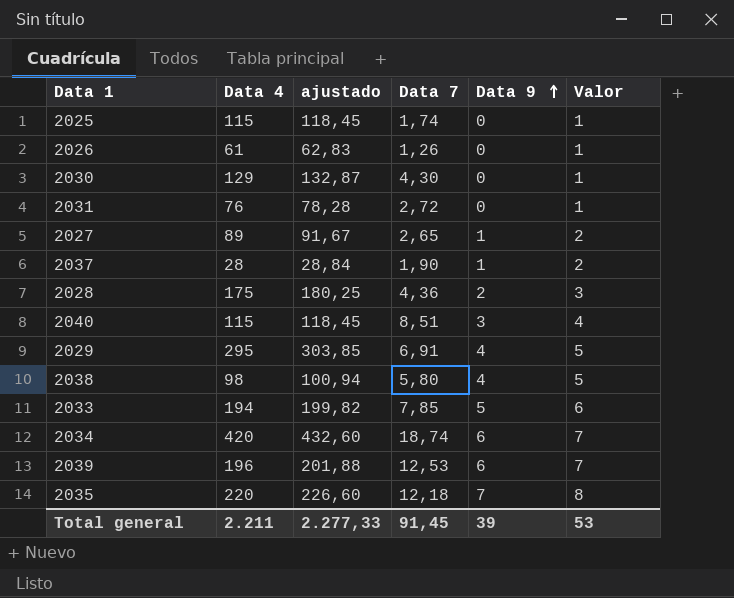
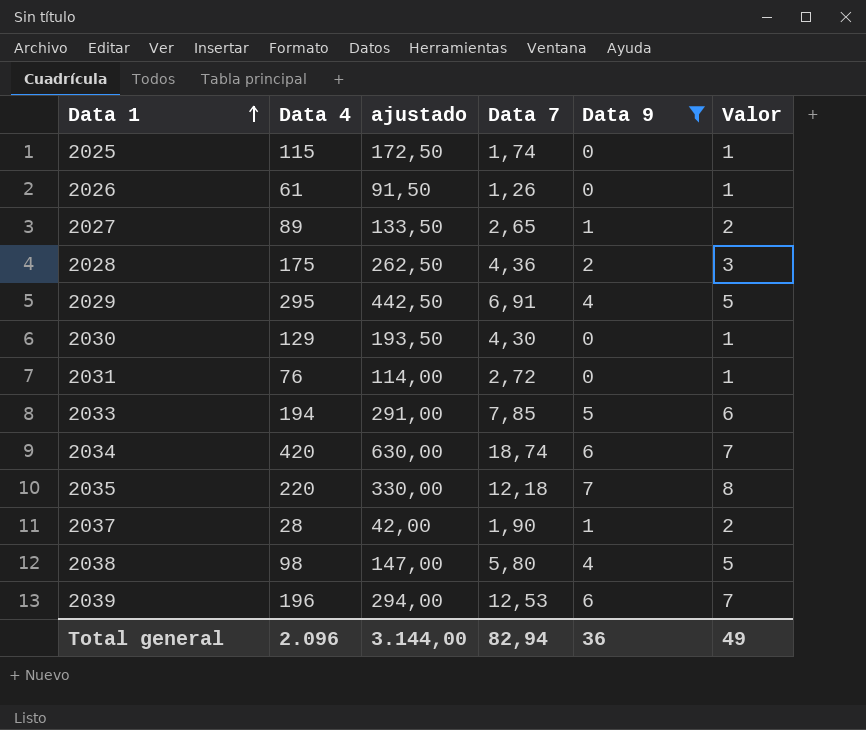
filter: none -> Data 9 != 3
row order: Data 9 ascending -> Data 1 ascending
column ajustado | formula: [Data 4] * 1,03 -> [Data 4] * 1,5
Total general | Data 4: 2.211 -> 2.096
Total general | ajustado: 2.277,33 -> 3.144,00
Total general | Data 7: 91,45 -> 82,94
Total general | Data 9: 39 -> 36
Total general | Valor: 53 -> 49

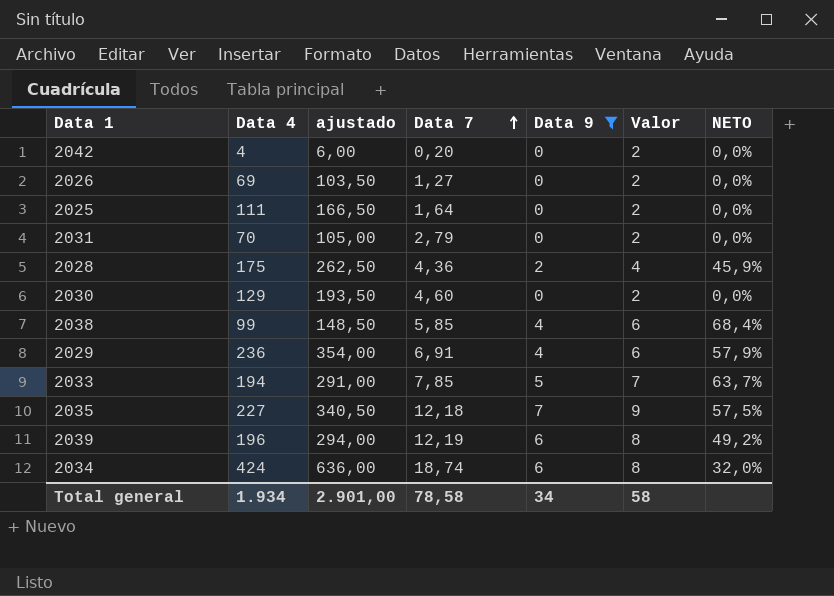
row order: Data 1 ascending -> Data 7 ascending
column Valor | formula: [Data 9] + 1 -> [Data 9] + 2
column NETO | formula: none -> [Data 9] / [Data 7]
row 2027: 89 | 133,50 | 2,65 | 1 | 2 -> none
row 2037: 28 | 42,00 | 1,90 | 1 | 2 -> none
row 2042: none -> 4 | 6,00 | 0,20 | 0 | 2 | 0,0%
2026 | Data 4: 61 -> 69
2026 | ajustado: 91,50 -> 103,50
2026 | Data 7: 1,26 -> 1,27
2025 | Data 4: 115 -> 111
2025 | ajustado: 172,50 -> 166,50
2025 | Data 7: 1,74 -> 1,64
2031 | Data 4: 76 -> 70
2031 | ajustado: 114,00 -> 105,00
2031 | Data 7: 2,72 -> 2,79
2030 | Data 7: 4,30 -> 4,60
2038 | Data 4: 98 -> 99
2038 | ajustado: 147,00 -> 148,50
2038 | Data 7: 5,80 -> 5,85
2029 | Data 4: 295 -> 236
2029 | ajustado: 442,50 -> 354,00
2035 | Data 4: 220 -> 227
2035 | ajustado: 330,00 -> 340,50
2039 | Data 7: 12,53 -> 12,19
2034 | Data 4: 420 -> 424
2034 | ajustado: 630,00 -> 636,00
Total general | Data 4: 2.096 -> 1.934
Total general | ajustado: 3.144,00 -> 2.901,00
Total general | Data 7: 82,94 -> 78,58
Total general | Data 9: 36 -> 34
Total general | Valor: 49 -> 58

